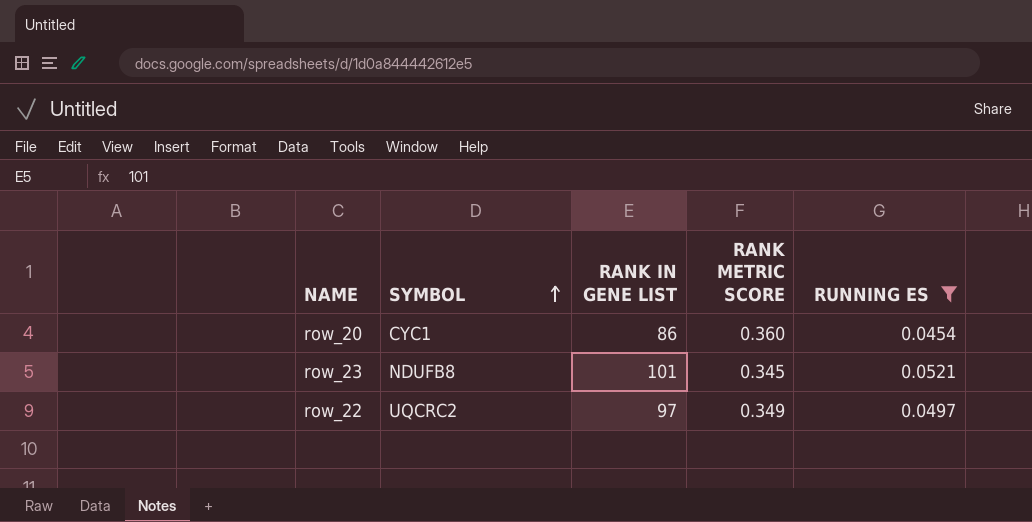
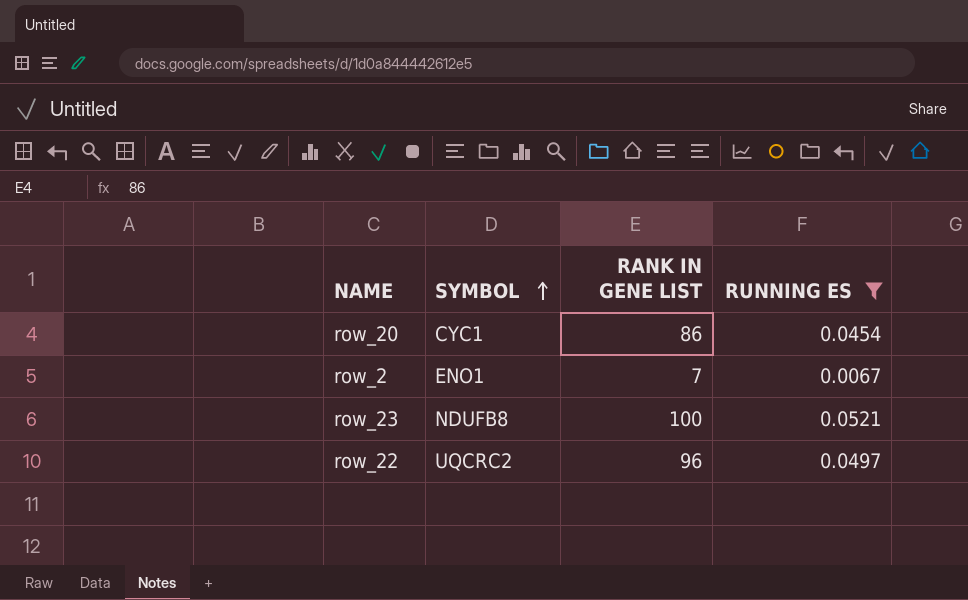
column RANK METRIC SCORE | position: 4 -> none
row row_2: none -> ENO1 | 7 | 0.0067
row_23 | RANK IN GENE LIST: 101 -> 100
row_22 | RANK IN GENE LIST: 97 -> 96

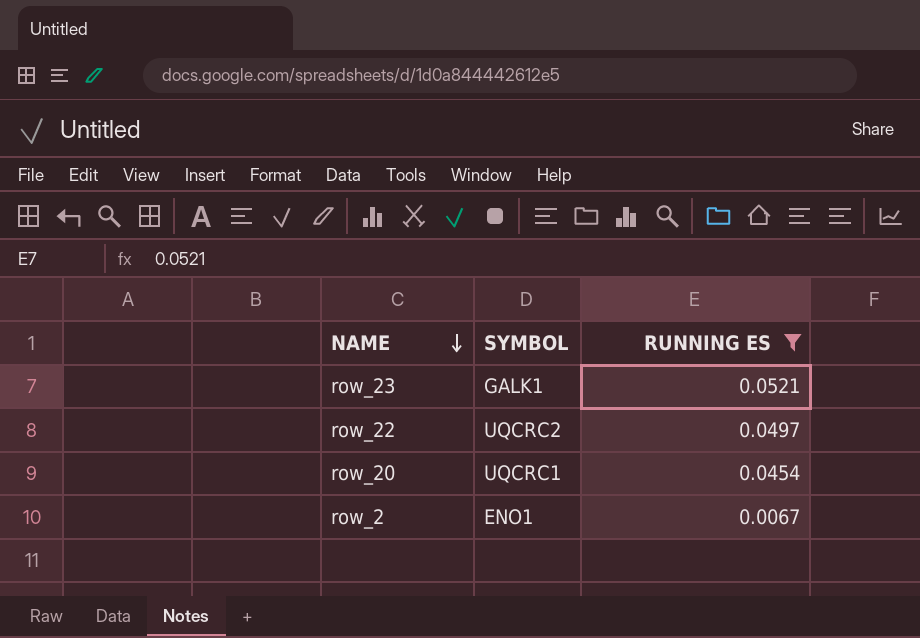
row order: SYMBOL ascending -> NAME descending
column RANK IN GENE LIST | position: 3 -> none
row_23 | SYMBOL: NDUFB8 -> GALK1
row_20 | SYMBOL: CYC1 -> UQCRC1

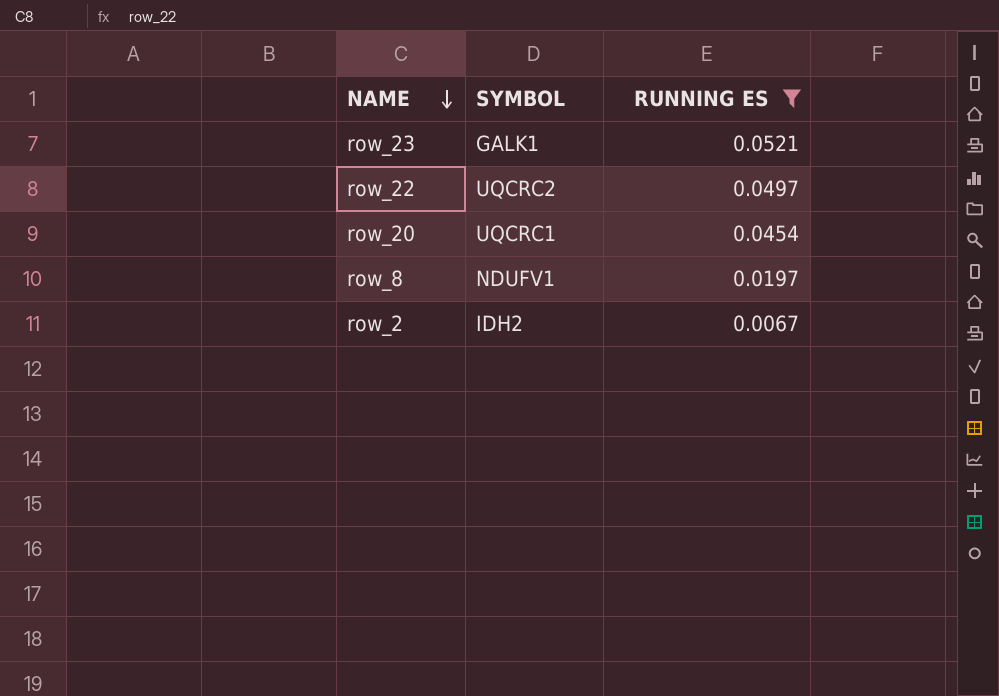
row row_8: none -> NDUFV1 | 0.0197
row_2 | SYMBOL: ENO1 -> IDH2

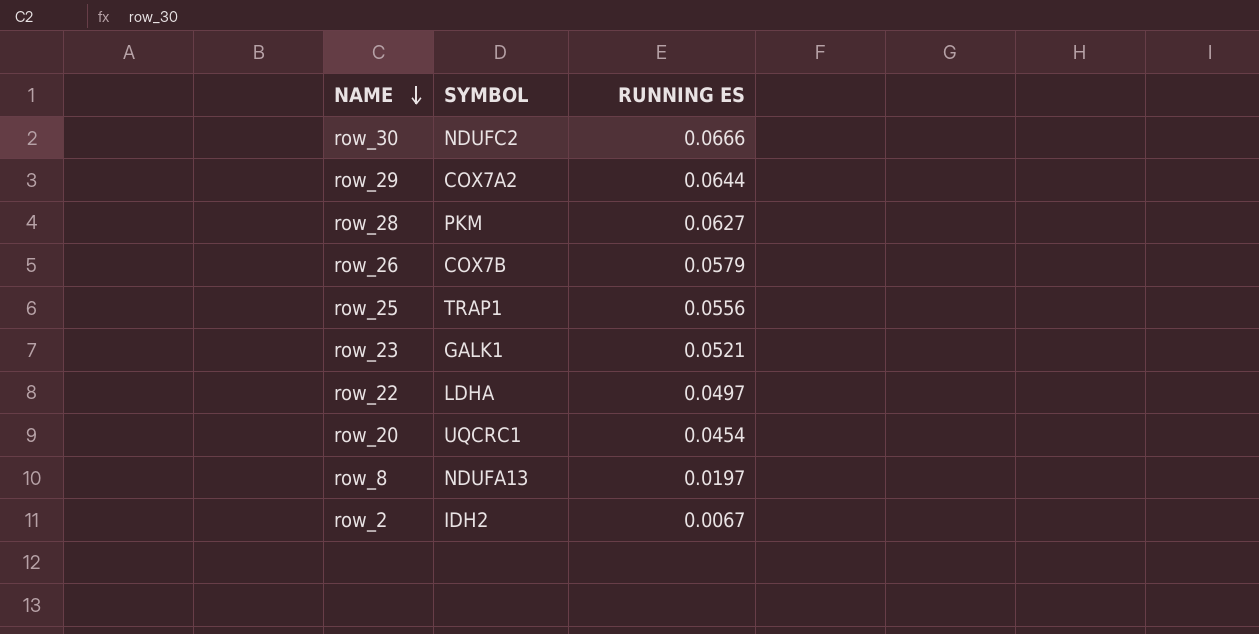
filter: RUNNING ES <= 0.0521 -> none
row_22 | SYMBOL: UQCRC2 -> LDHA
row_8 | SYMBOL: NDUFV1 -> NDUFA13

